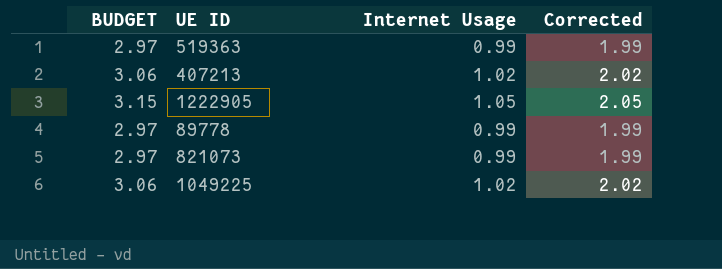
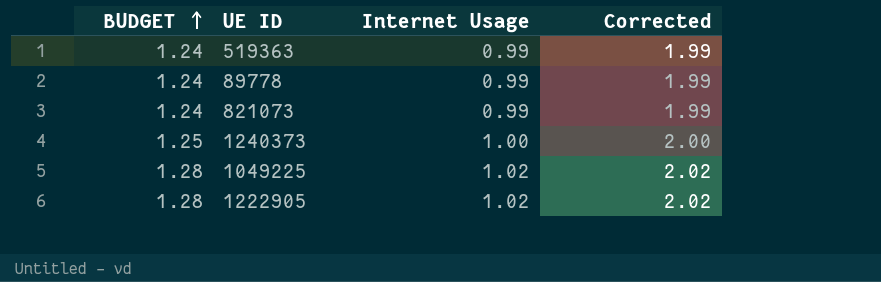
row order: none -> BUDGET ascending
column BUDGET | formula: [Internet Usage] * 3 -> [Internet Usage] * 1.25
row 407213: 3.06 | 1.02 | 2.02 -> none
row 1240373: none -> 1.25 | 1.00 | 2.00
1222905 | Internet Usage: 1.05 -> 1.02
1222905 | Corrected: 2.05 -> 2.02

